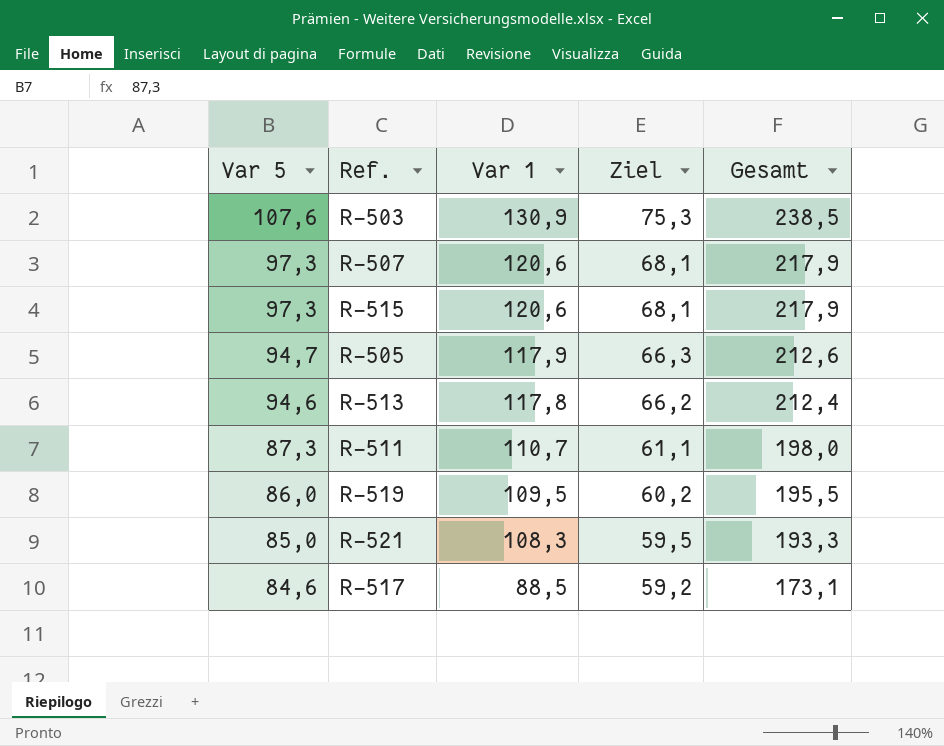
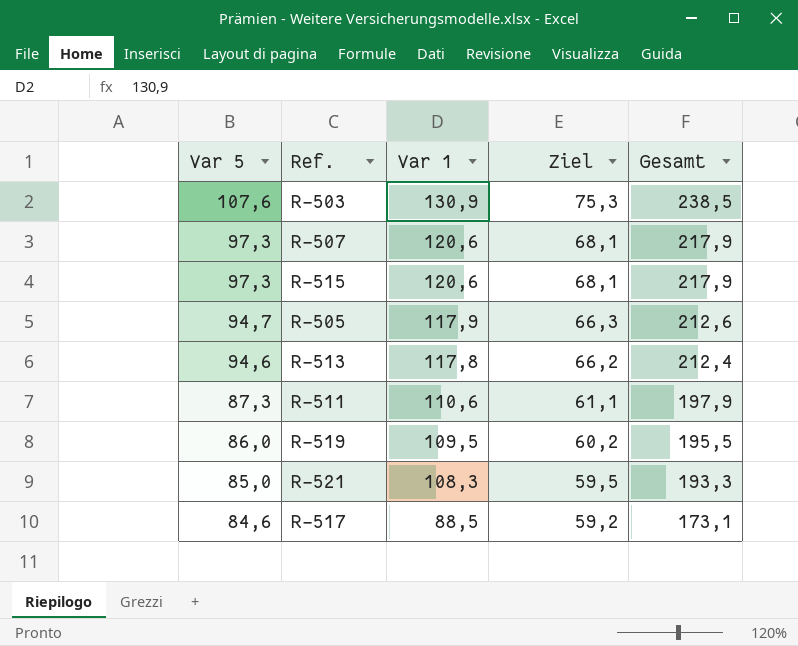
R-511 | Var 1: 110,7 -> 110,6
R-511 | Gesamt: 198,0 -> 197,9

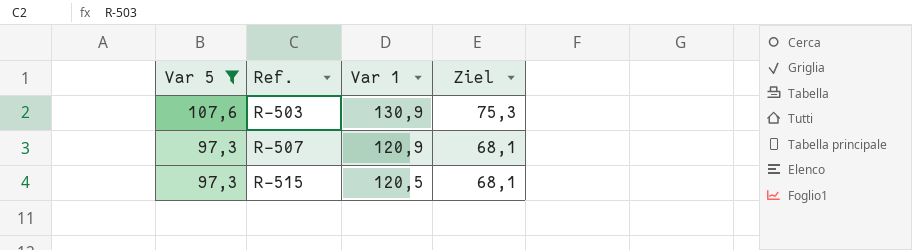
filter: none -> Var 5 >= 97,3
column Gesamt | formula: [Var 5] + [Var 1] -> none
R-507 | Var 1: 120,6 -> 120,9
R-515 | Var 1: 120,6 -> 120,5

